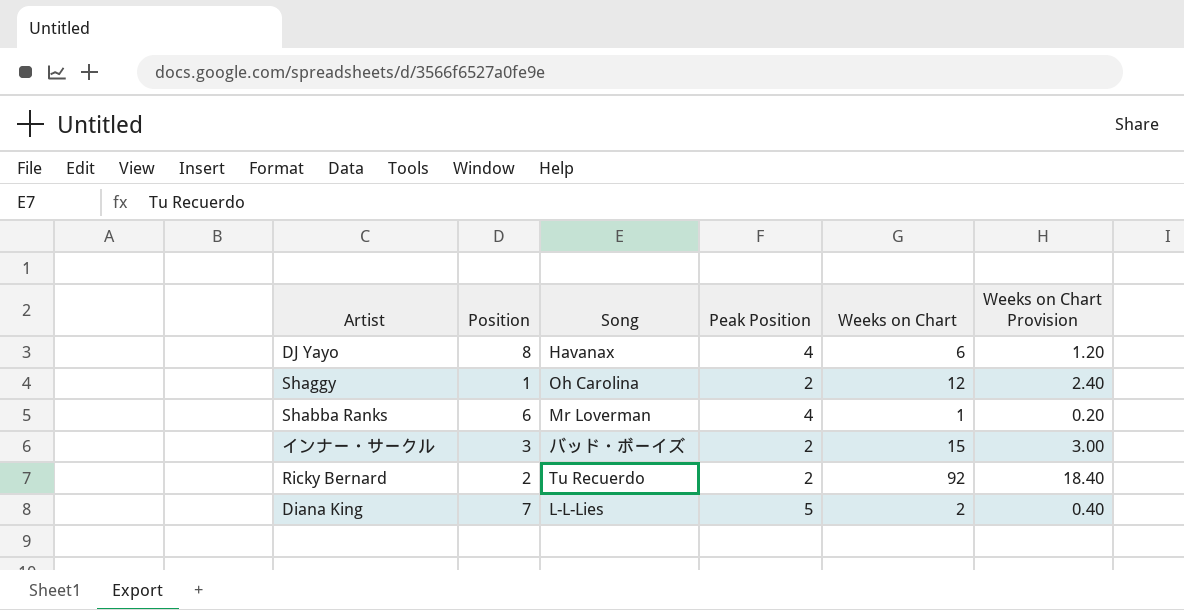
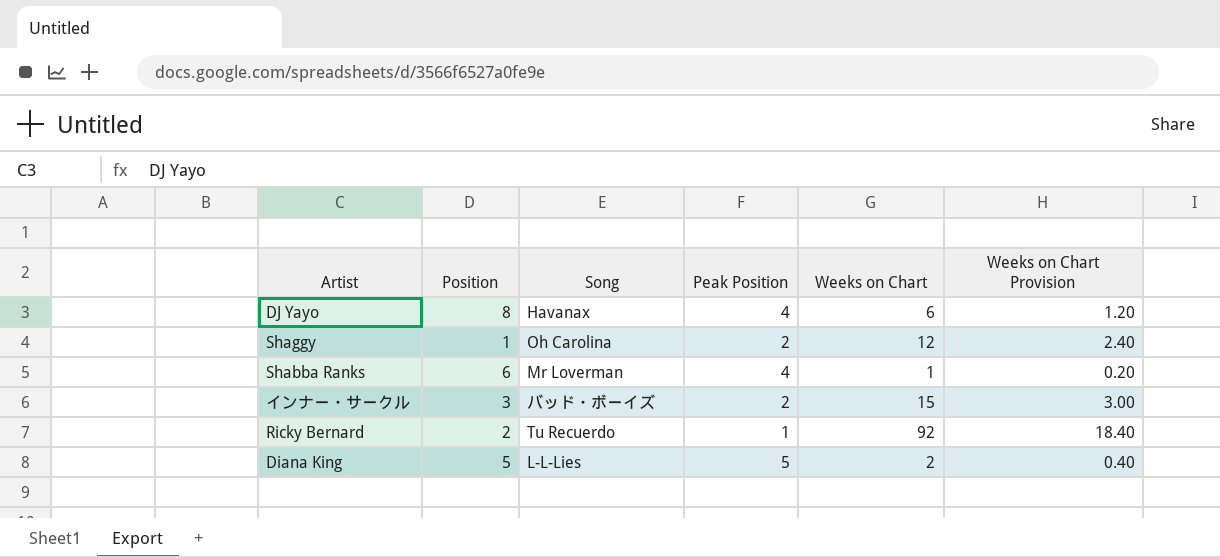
Ricky Bernard | Peak Position: 2 -> 1
Diana King | Position: 7 -> 5

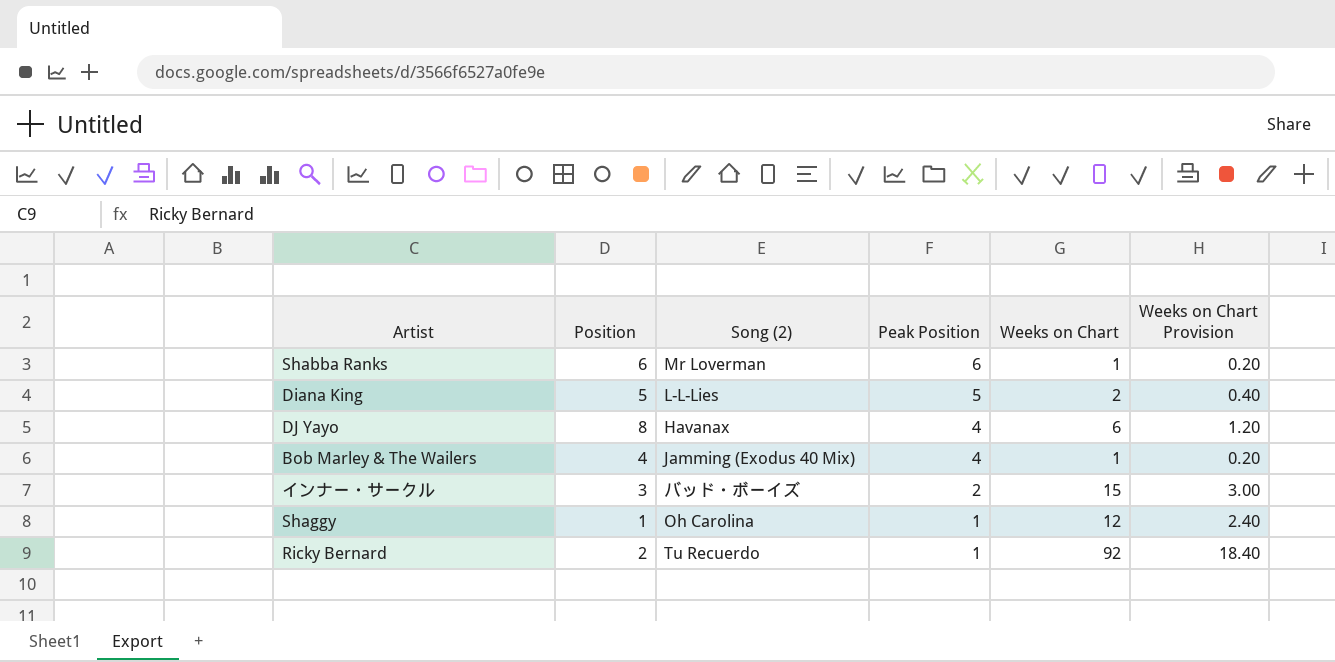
row order: none -> Peak Position descending
column name: Song -> Song (2)
Shabba Ranks | Peak Position: 4 -> 6
row Bob Marley & The Wailers: none -> 4 | Jamming (Exodus 40 Mix) | 4 | 1 | 0.20
Shaggy | Peak Position: 2 -> 1

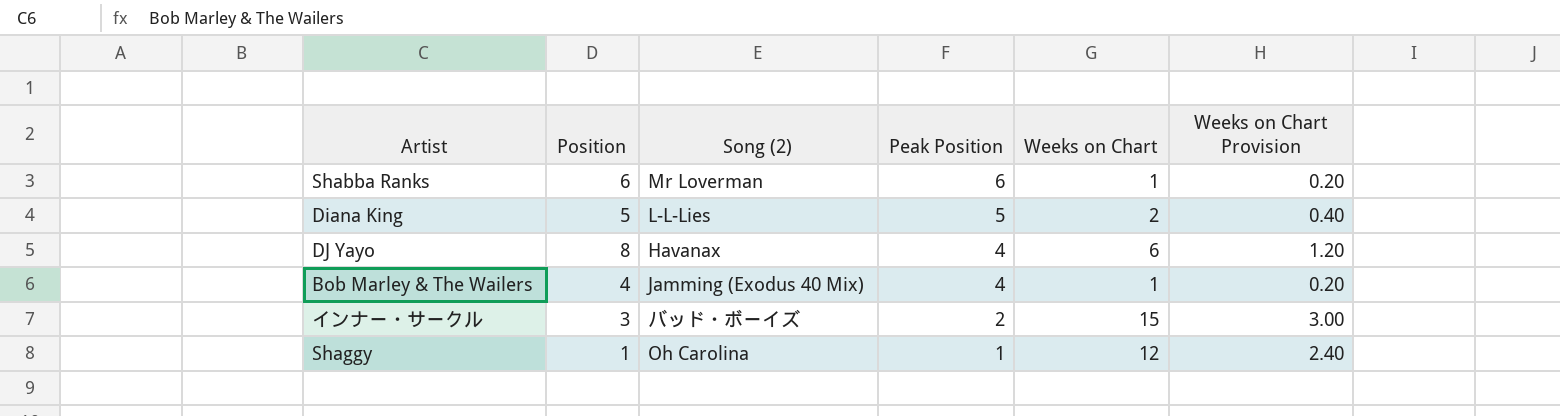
row Ricky Bernard: 2 | Tu Recuerdo | 1 | 92 | 18.40 -> none

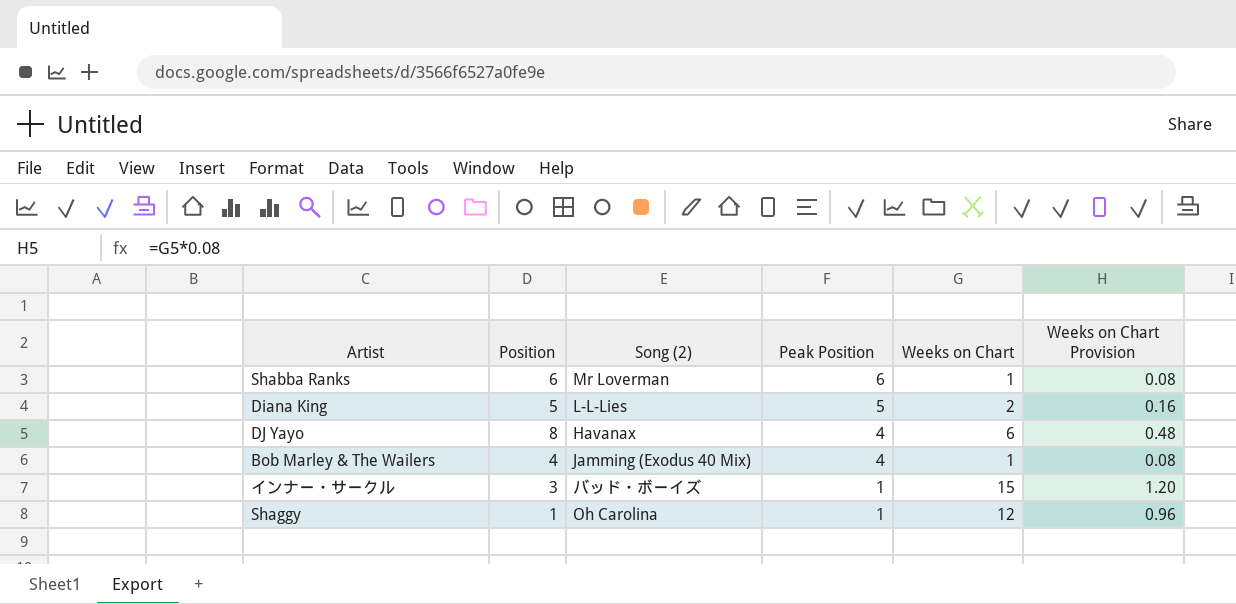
column Weeks on Chart Provision | formula: [Weeks on Chart] * 0.2 -> [Weeks on Chart] * 0.08
インナー・サークル | Peak Position: 2 -> 1

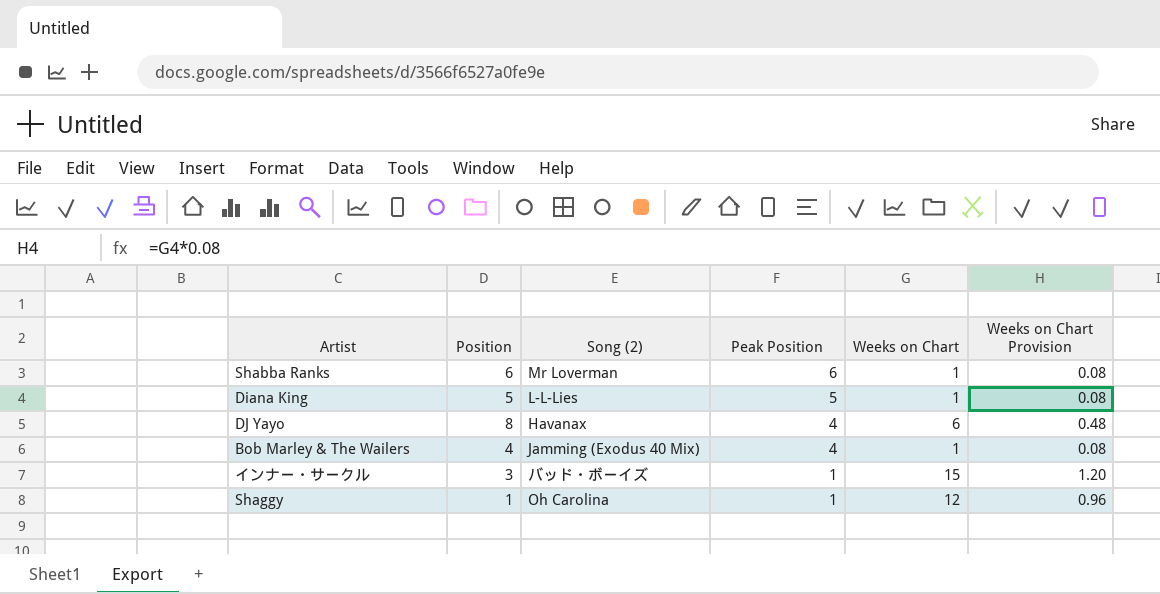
Diana King | Weeks on Chart: 2 -> 1
Diana King | Weeks on Chart Provision: 0.16 -> 0.08

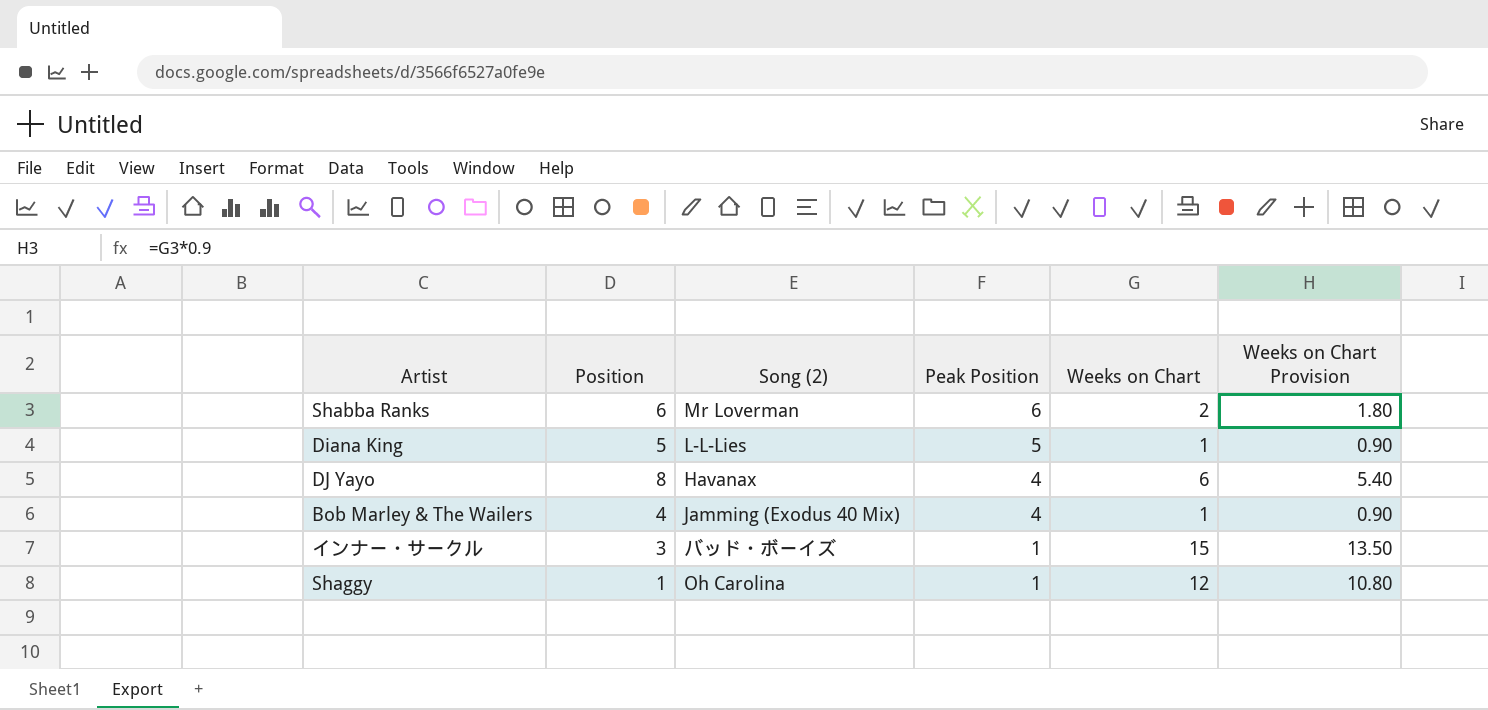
column Weeks on Chart Provision | formula: [Weeks on Chart] * 0.08 -> [Weeks on Chart] * 0.9
Shabba Ranks | Weeks on Chart: 1 -> 2

